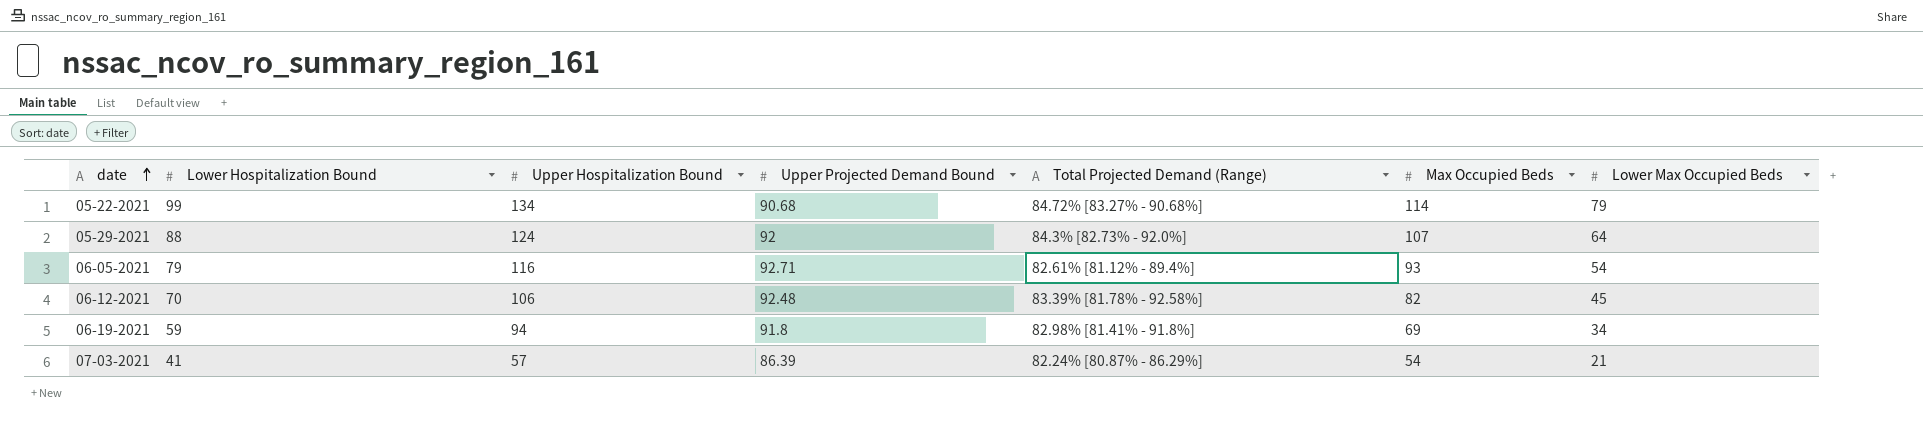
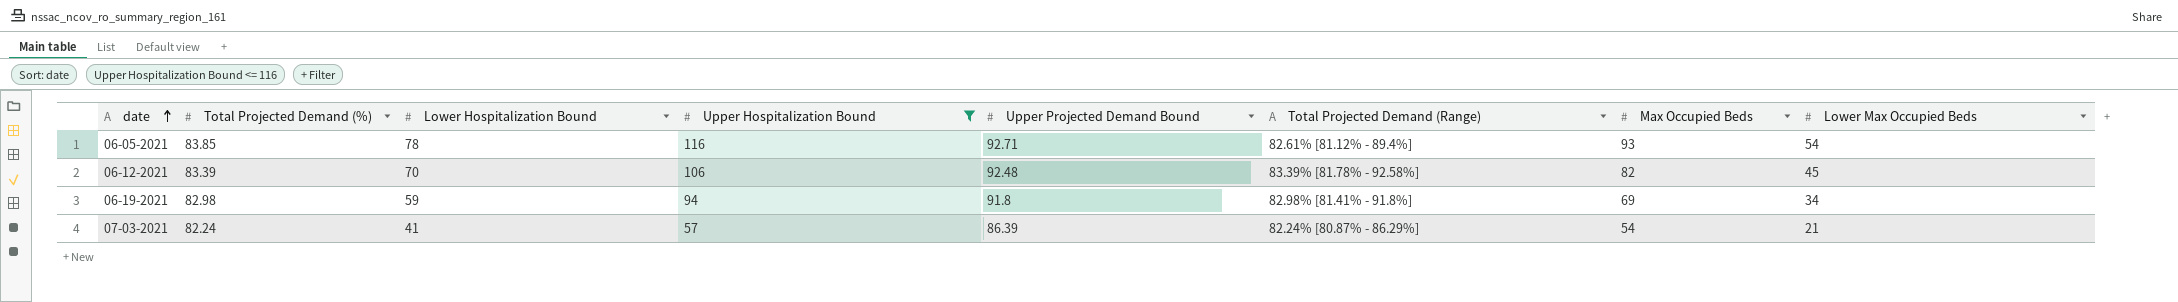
filter: none -> Upper Hospitalization Bound <= 116
column Total Projected Demand (%) | position: none -> 2
06-05-2021 | Lower Hospitalization Bound: 79 -> 78

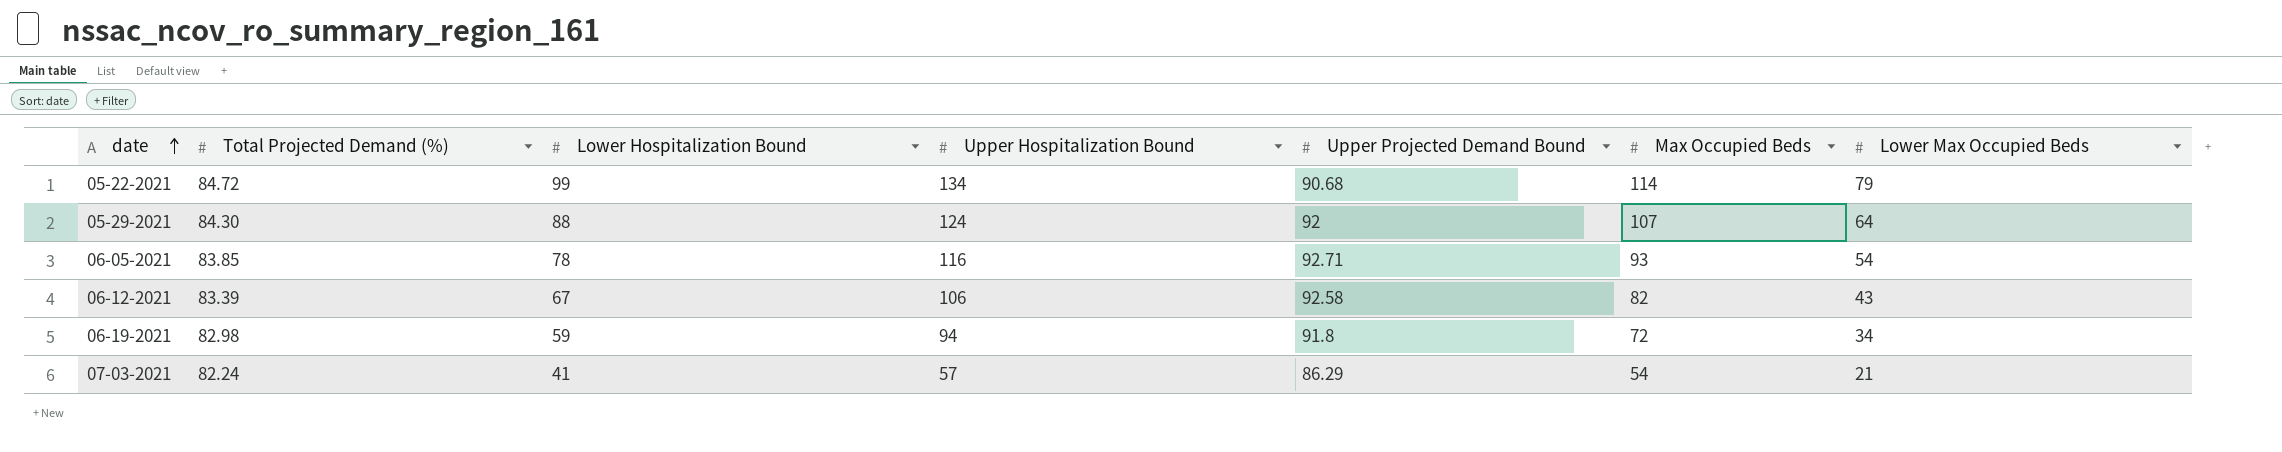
filter: Upper Hospitalization Bound <= 116 -> none
column Total Projected Demand (Range) | position: 6 -> none
06-12-2021 | Lower Hospitalization Bound: 70 -> 67
06-12-2021 | Upper Projected Demand Bound: 92.48 -> 92.58
06-12-2021 | Lower Max Occupied Beds: 45 -> 43
06-19-2021 | Max Occupied Beds: 69 -> 72
07-03-2021 | Upper Projected Demand Bound: 86.39 -> 86.29

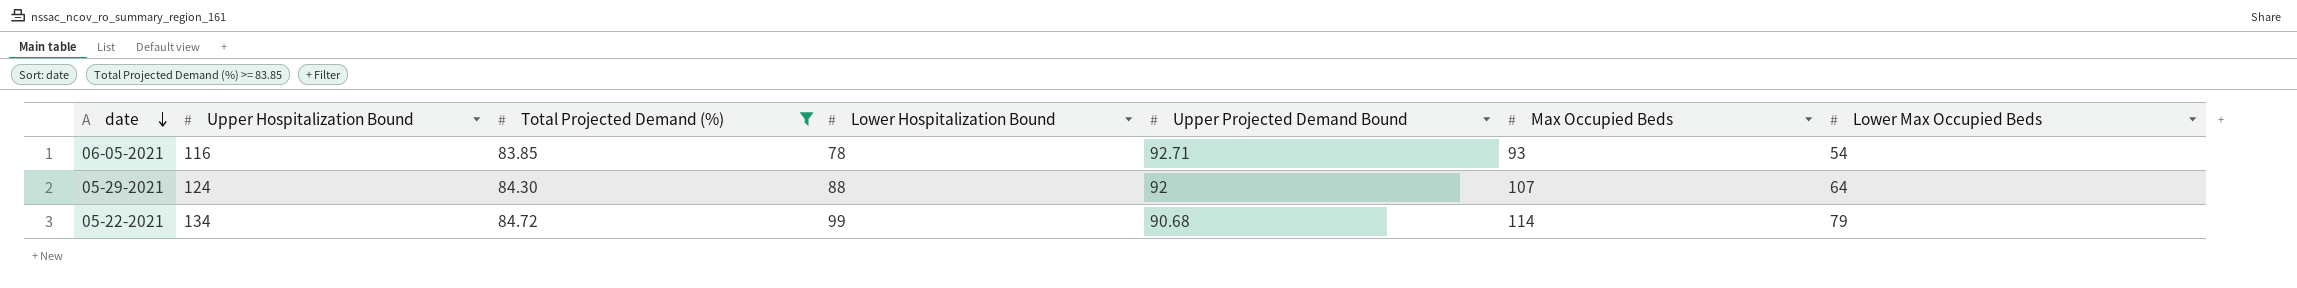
filter: none -> Total Projected Demand (%) >= 83.85
row order: date ascending -> date descending
column Upper Hospitalization Bound | position: 4 -> 2

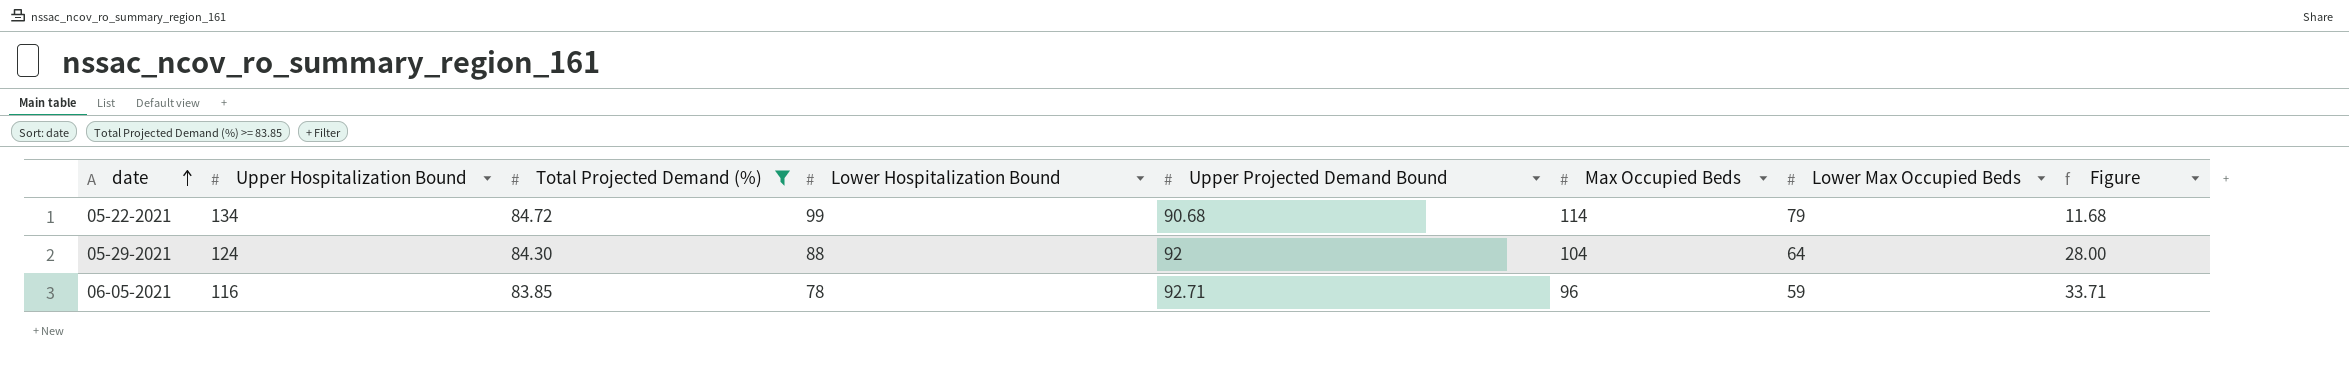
row order: date descending -> date ascending
column Figure | formula: none -> [Upper Projected Demand Bound] - [Lower Max Occupied Beds]
05-29-2021 | Max Occupied Beds: 107 -> 104
06-05-2021 | Max Occupied Beds: 93 -> 96
06-05-2021 | Lower Max Occupied Beds: 54 -> 59

